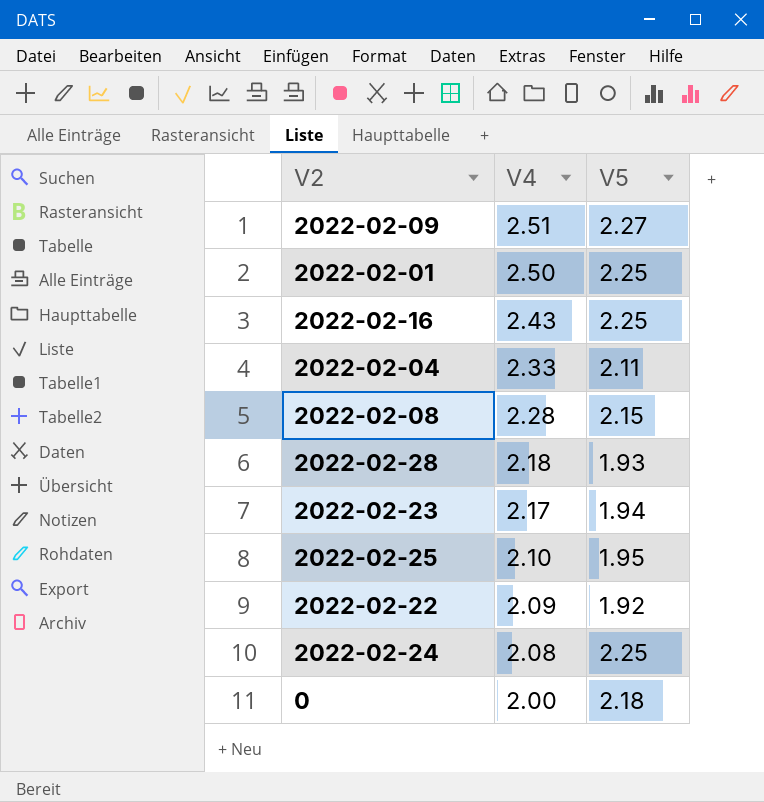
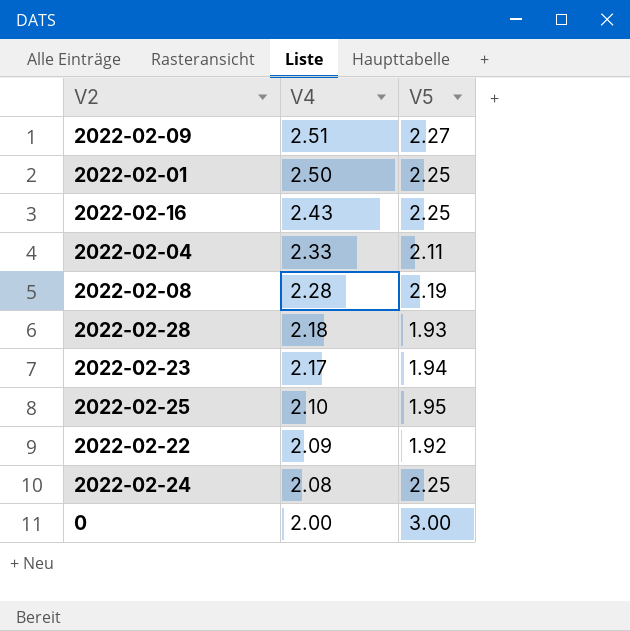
2022-02-08 | V5: 2.15 -> 2.19
0 | V5: 2.18 -> 3.00

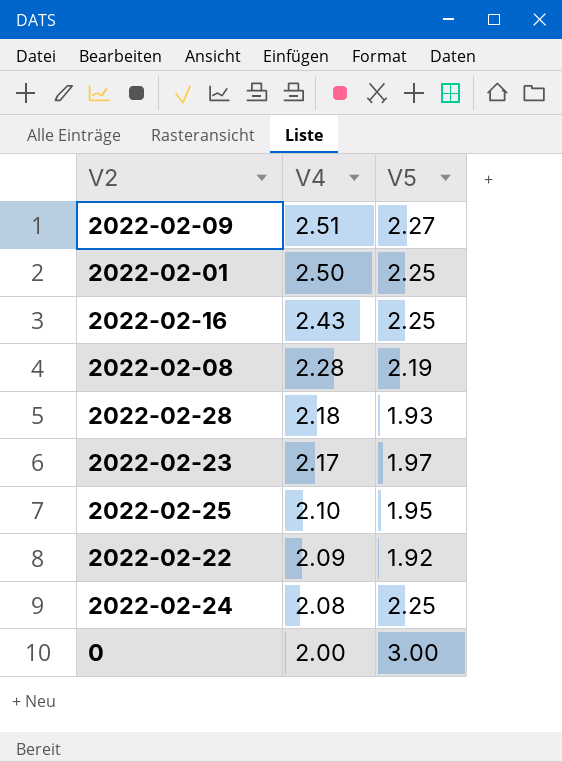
row 2022-02-04: 2.33 | 2.11 -> none
2022-02-23 | V5: 1.94 -> 1.97

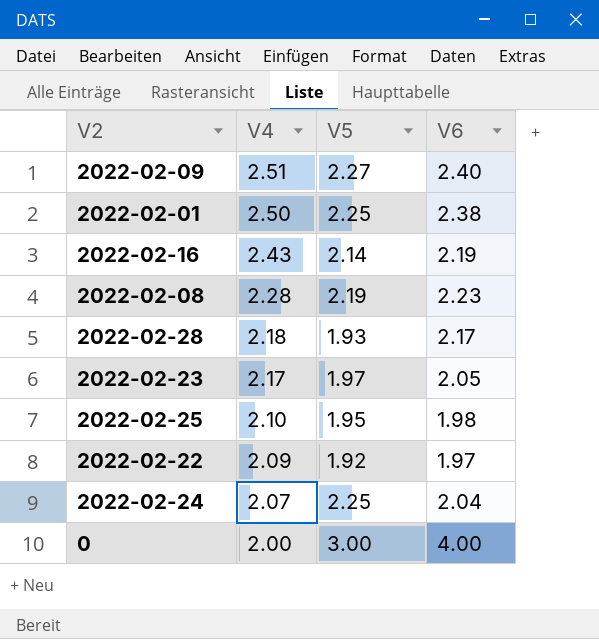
column V6 | position: none -> 4
2022-02-16 | V5: 2.25 -> 2.14
2022-02-24 | V4: 2.08 -> 2.07

